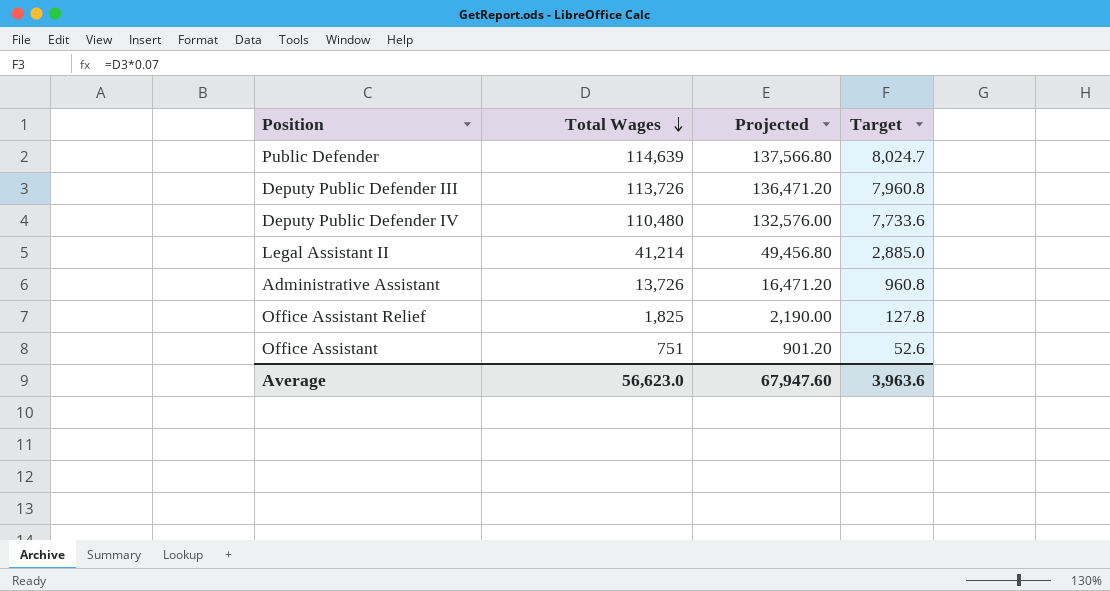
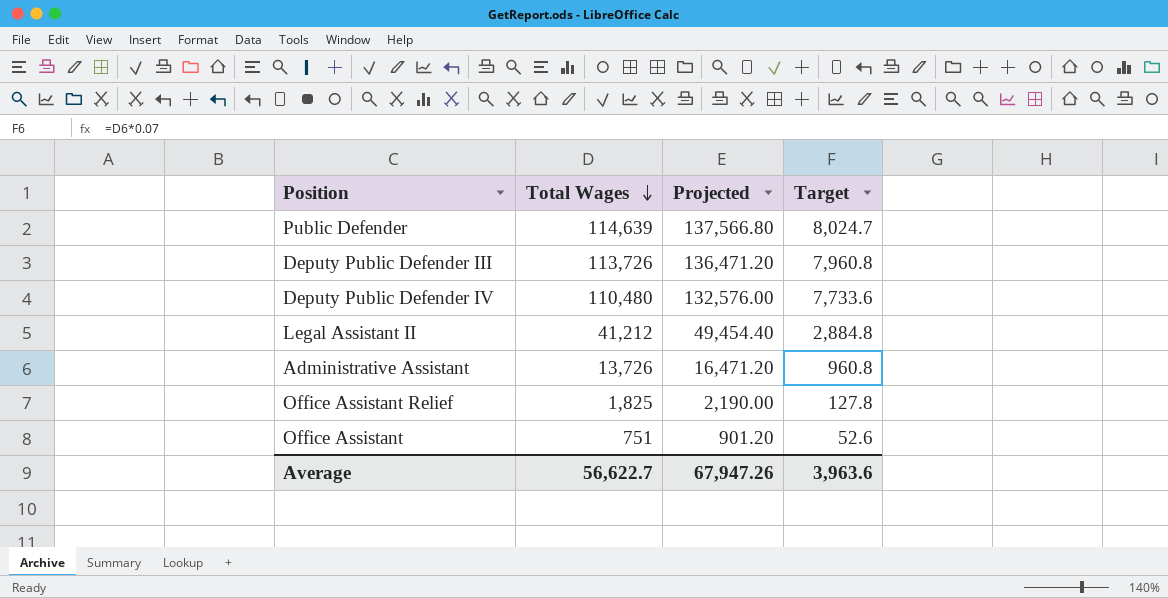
Legal Assistant II | Total Wages: 41,214 -> 41,212
Legal Assistant II | Projected: 49,456.80 -> 49,454.40
Legal Assistant II | Target: 2,885.0 -> 2,884.8
Average | Total Wages: 56,623.0 -> 56,622.7
Average | Projected: 67,947.60 -> 67,947.26

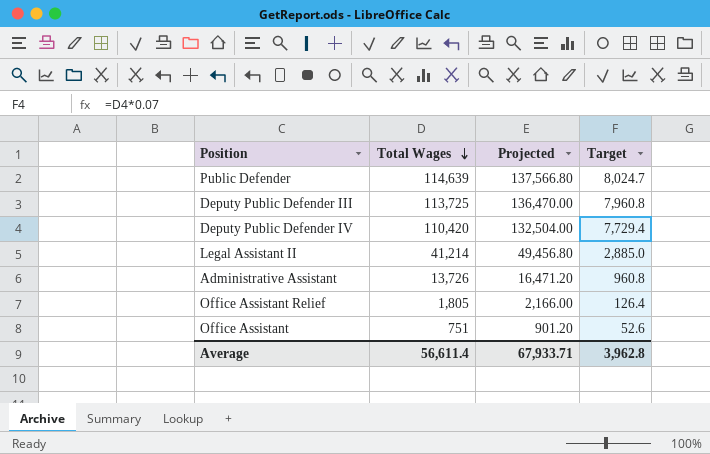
Deputy Public Defender III | Total Wages: 113,726 -> 113,725
Deputy Public Defender III | Projected: 136,471.20 -> 136,470.00
Deputy Public Defender IV | Total Wages: 110,480 -> 110,420
Deputy Public Defender IV | Projected: 132,576.00 -> 132,504.00
Deputy Public Defender IV | Target: 7,733.6 -> 7,729.4
Legal Assistant II | Total Wages: 41,212 -> 41,214
Legal Assistant II | Projected: 49,454.40 -> 49,456.80
Legal Assistant II | Target: 2,884.8 -> 2,885.0
Office Assistant Relief | Total Wages: 1,825 -> 1,805
Office Assistant Relief | Projected: 2,190.00 -> 2,166.00
Office Assistant Relief | Target: 127.8 -> 126.4
Average | Total Wages: 56,622.7 -> 56,611.4
Average | Projected: 67,947.26 -> 67,933.71
Average | Target: 3,963.6 -> 3,962.8

